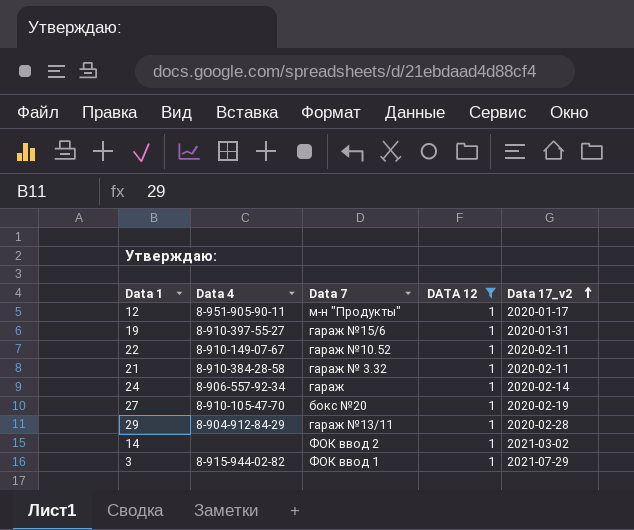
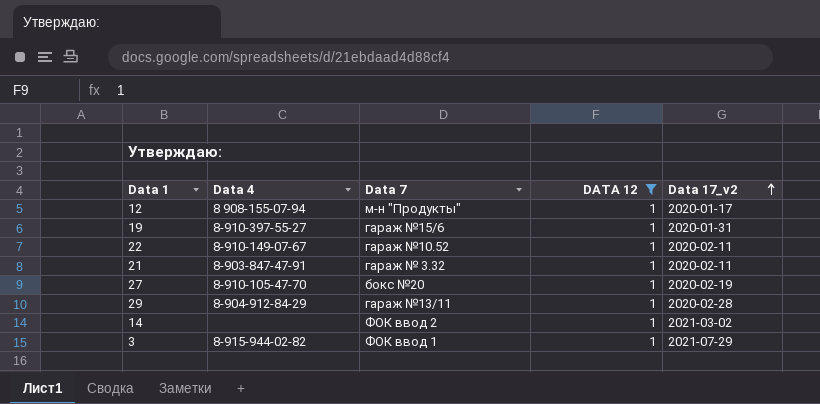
row 24: 8-906-557-92-34 | гараж | 1 | 2020-02-14 -> none
12 | Data 4: 8-951-905-90-11 -> 8 908-155-07-94
21 | Data 4: 8-910-384-28-58 -> 8-903-847-47-91

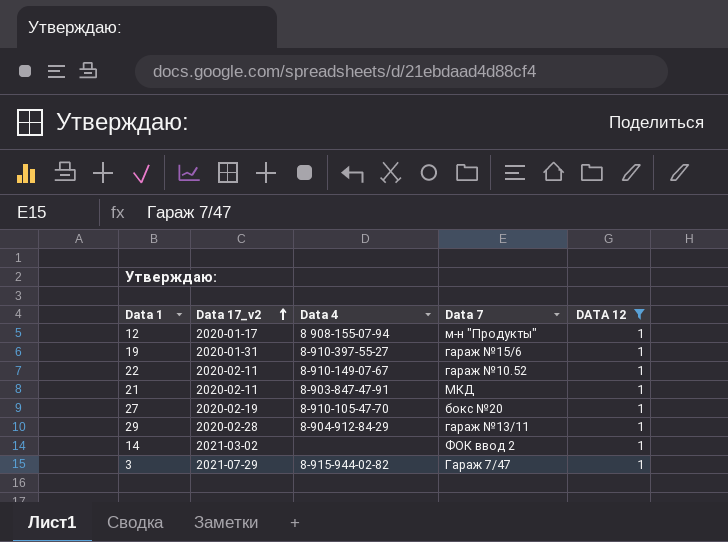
column Data 17_v2 | position: 5 -> 2
21 | Data 7: гараж № 3.32 -> МКД
3 | Data 7: ФОК ввод 1 -> Гараж 7/47

